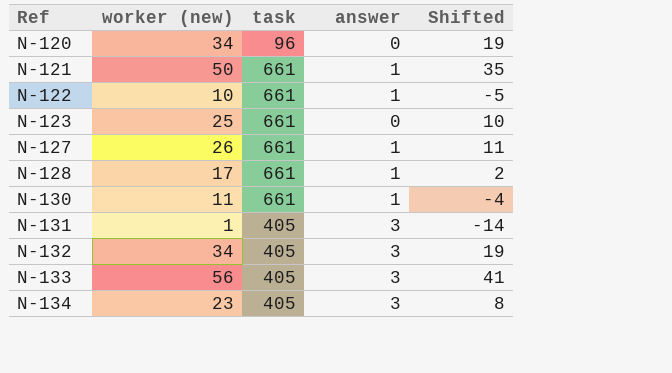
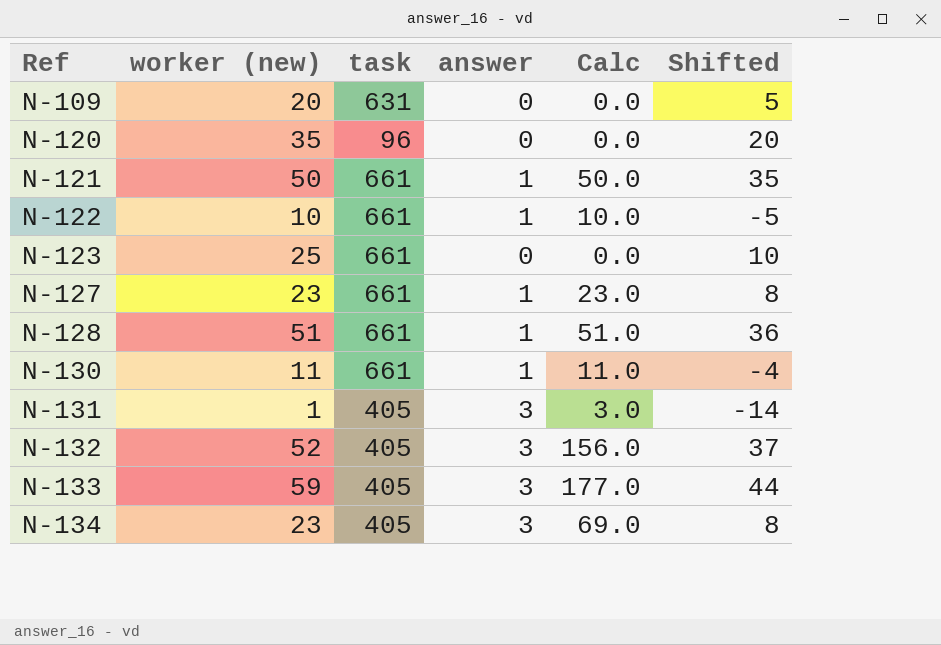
column Calc | formula: none -> [worker (new)] * [answer]
row N-109: none -> 20 | 631 | 0 | 0.0 | 5
N-120 | worker (new): 34 -> 35
N-120 | Shifted: 19 -> 20
N-127 | worker (new): 26 -> 23
N-127 | Shifted: 11 -> 8
N-128 | worker (new): 17 -> 51
N-128 | Shifted: 2 -> 36
N-132 | worker (new): 34 -> 52
N-132 | Shifted: 19 -> 37
N-133 | worker (new): 56 -> 59
N-133 | Shifted: 41 -> 44

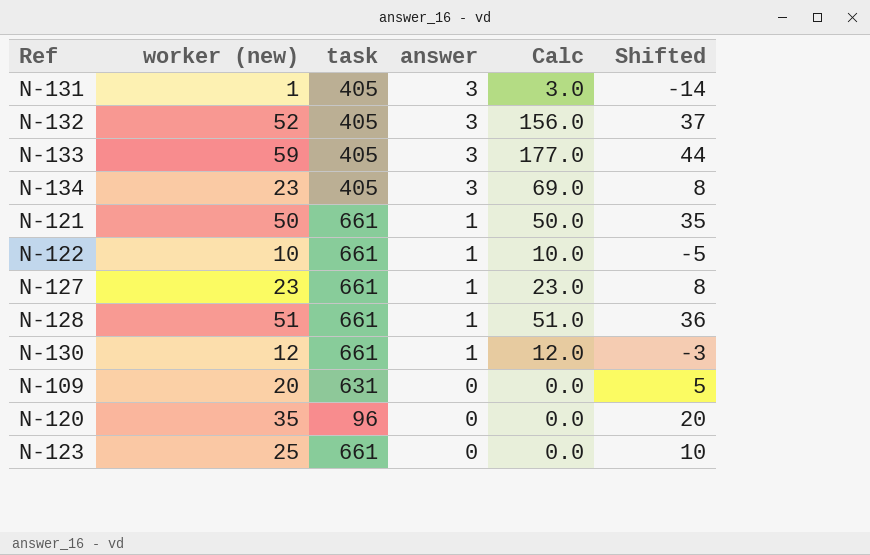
row order: Ref ascending -> answer descending
N-130 | worker (new): 11 -> 12
N-130 | Calc: 11.0 -> 12.0
N-130 | Shifted: -4 -> -3

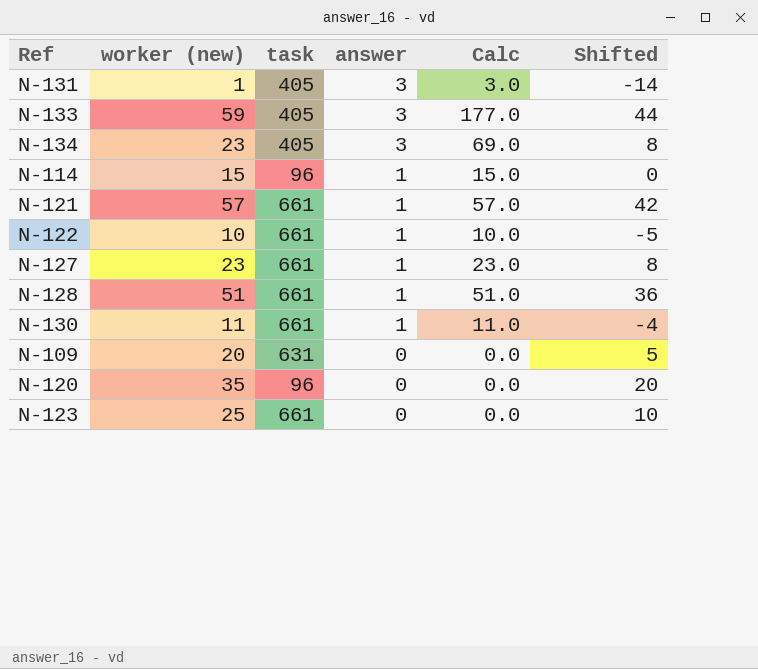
row N-132: 52 | 405 | 3 | 156.0 | 37 -> none
row N-114: none -> 15 | 96 | 1 | 15.0 | 0
N-121 | worker (new): 50 -> 57
N-121 | Calc: 50.0 -> 57.0
N-121 | Shifted: 35 -> 42
N-130 | worker (new): 12 -> 11
N-130 | Calc: 12.0 -> 11.0
N-130 | Shifted: -3 -> -4

